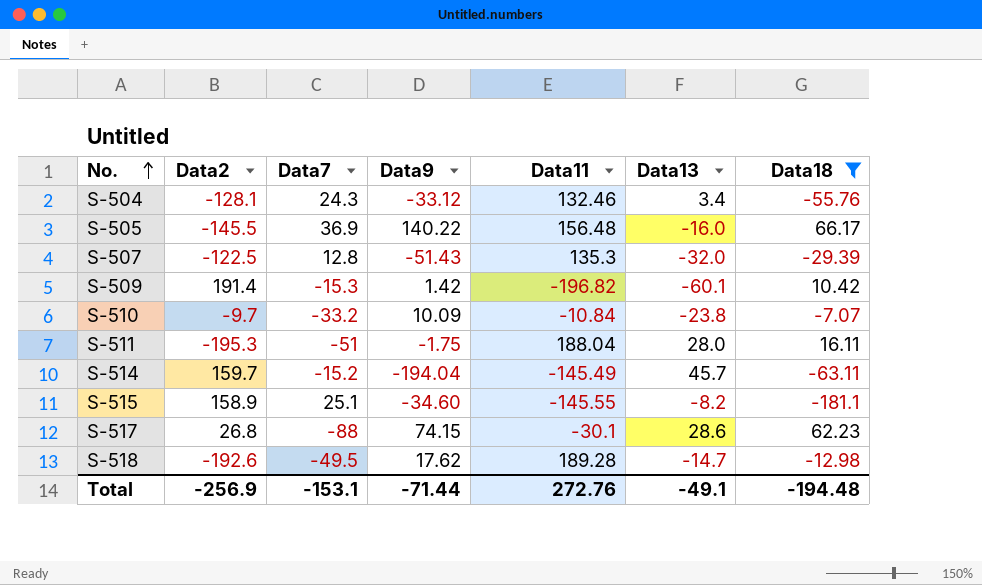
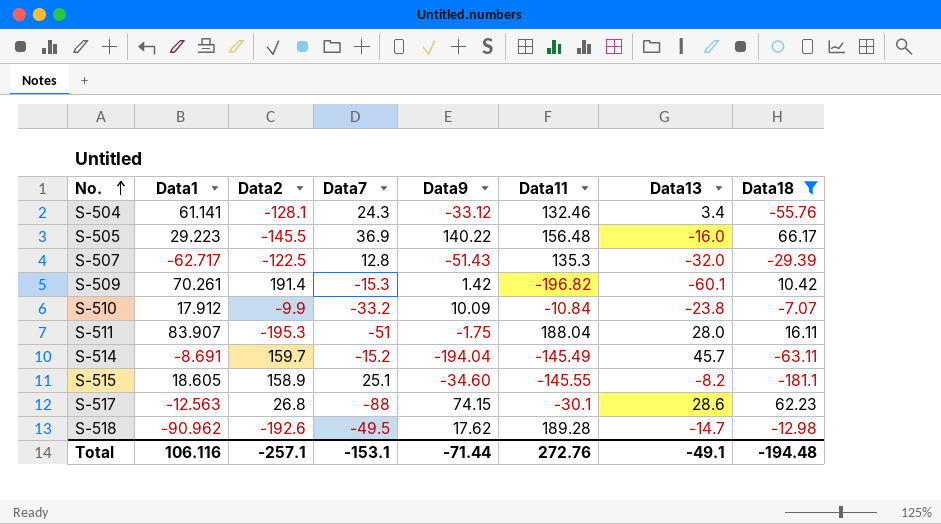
column Data1 | position: none -> 2
S-510 | Data2: -9.7 -> -9.9
Total | Data2: -256.9 -> -257.1

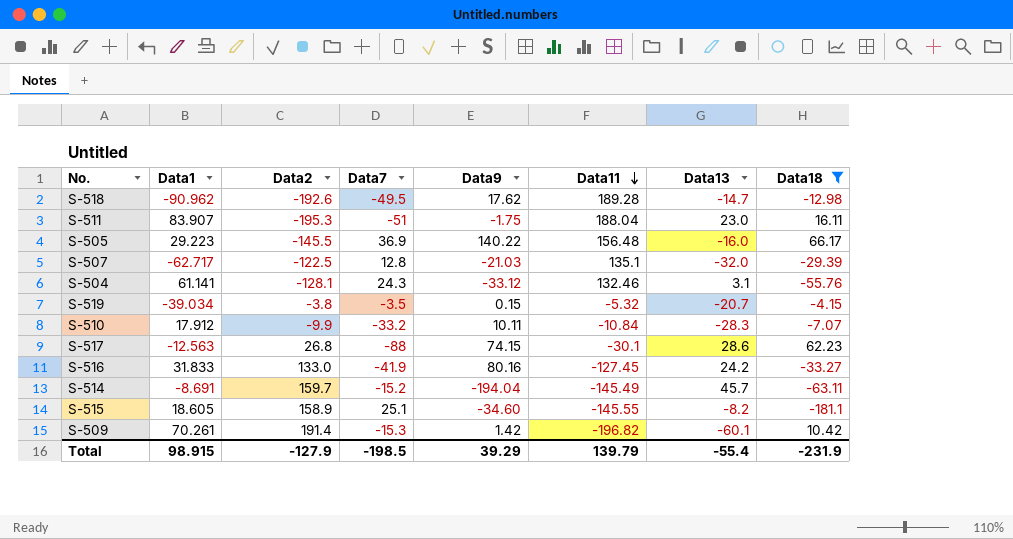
row order: No. ascending -> Data11 descending
S-511 | Data13: 28.0 -> 23.0
S-507 | Data9: -51.43 -> -21.03
S-507 | Data11: 135.3 -> 135.1
S-504 | Data13: 3.4 -> 3.1
row S-519: none -> -39.034 | -3.8 | -3.5 | 0.15 | -5.32 | -20.7 | -4.15
S-510 | Data9: 10.09 -> 10.11
S-510 | Data13: -23.8 -> -28.3
row S-516: none -> 31.833 | 133.0 | -41.9 | 80.16 | -127.45 | 24.2 | -33.27
Total | Data1: 106.116 -> 98.915
Total | Data2: -257.1 -> -127.9
Total | Data7: -153.1 -> -198.5
Total | Data9: -71.44 -> 39.29
Total | Data11: 272.76 -> 139.79
Total | Data13: -49.1 -> -55.4
Total | Data18: -194.48 -> -231.9

